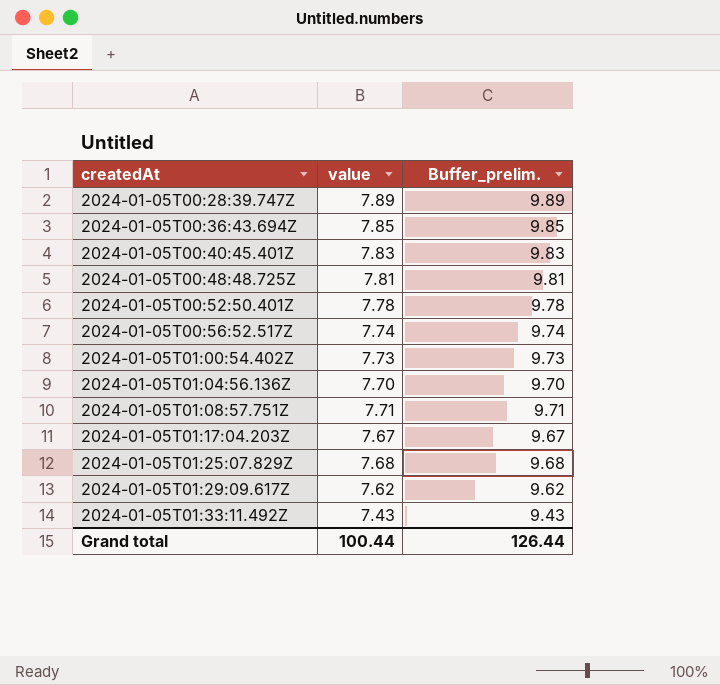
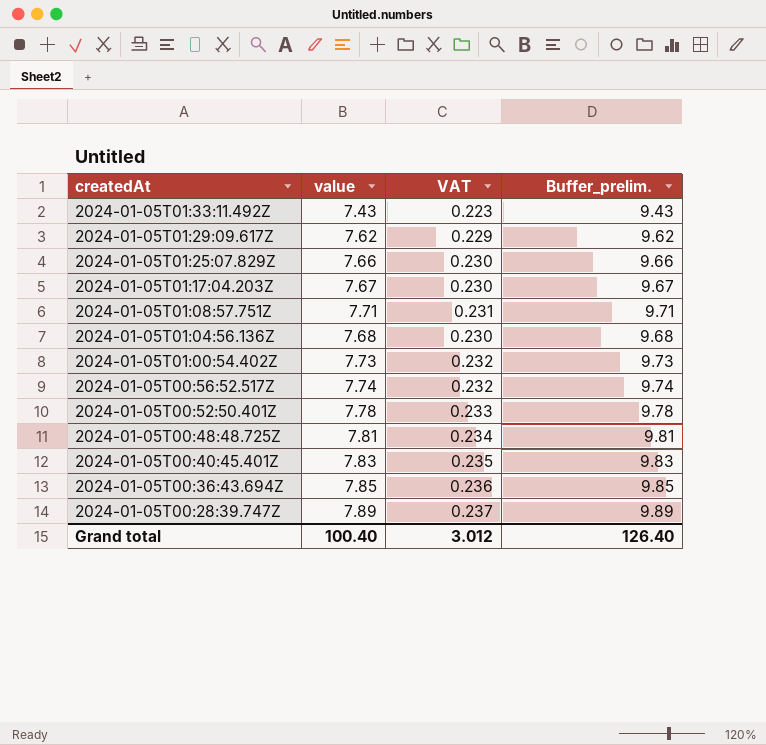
row order: createdAt ascending -> createdAt descending
column VAT | formula: none -> [value] * 0.03
2024-01-05T01:25:07.829Z | value: 7.68 -> 7.66
2024-01-05T01:25:07.829Z | Buffer_prelim.: 9.68 -> 9.66
2024-01-05T01:04:56.136Z | value: 7.70 -> 7.68
2024-01-05T01:04:56.136Z | Buffer_prelim.: 9.70 -> 9.68
Grand total | value: 100.44 -> 100.40
Grand total | Buffer_prelim.: 126.44 -> 126.40

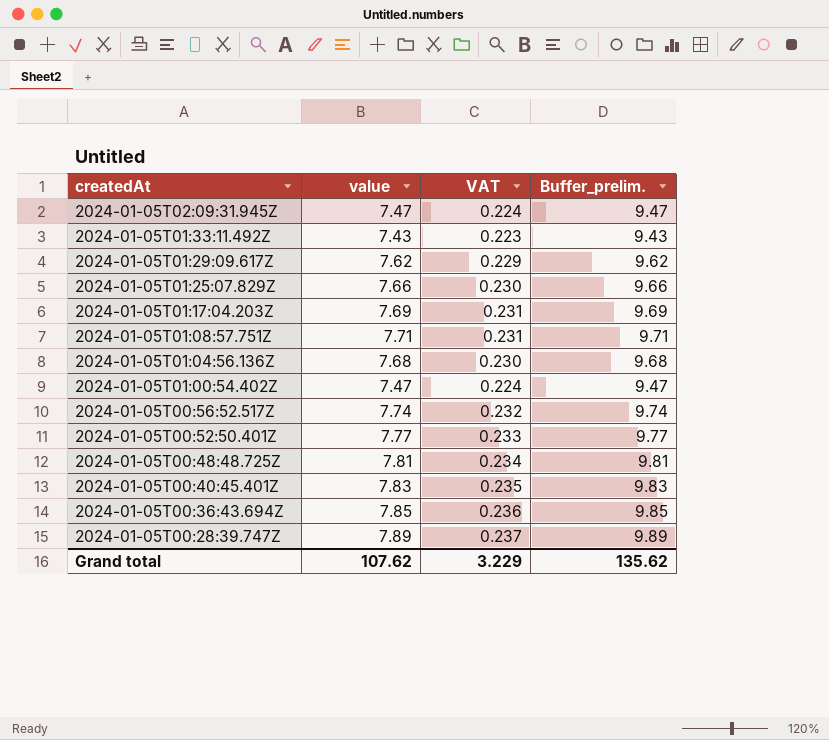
row 2024-01-05T02:09:31.945Z: none -> 7.47 | 0.224 | 9.47
2024-01-05T01:17:04.203Z | value: 7.67 -> 7.69
2024-01-05T01:17:04.203Z | VAT: 0.230 -> 0.231
2024-01-05T01:17:04.203Z | Buffer_prelim.: 9.67 -> 9.69
2024-01-05T01:00:54.402Z | value: 7.73 -> 7.47
2024-01-05T01:00:54.402Z | VAT: 0.232 -> 0.224
2024-01-05T01:00:54.402Z | Buffer_prelim.: 9.73 -> 9.47
2024-01-05T00:52:50.401Z | value: 7.78 -> 7.77
2024-01-05T00:52:50.401Z | Buffer_prelim.: 9.78 -> 9.77
Grand total | value: 100.40 -> 107.62
Grand total | VAT: 3.012 -> 3.229
Grand total | Buffer_prelim.: 126.40 -> 135.62

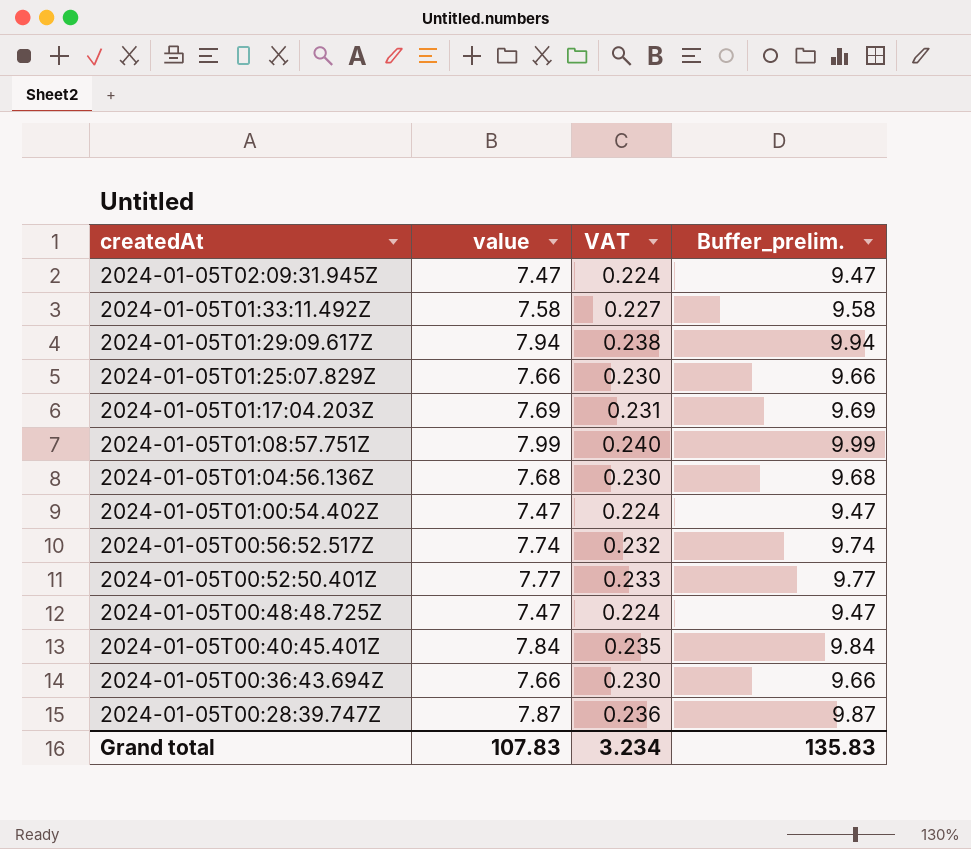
2024-01-05T01:33:11.492Z | value: 7.43 -> 7.58
2024-01-05T01:33:11.492Z | VAT: 0.223 -> 0.227
2024-01-05T01:33:11.492Z | Buffer_prelim.: 9.43 -> 9.58
2024-01-05T01:29:09.617Z | value: 7.62 -> 7.94
2024-01-05T01:29:09.617Z | VAT: 0.229 -> 0.238
2024-01-05T01:29:09.617Z | Buffer_prelim.: 9.62 -> 9.94
2024-01-05T01:08:57.751Z | value: 7.71 -> 7.99
2024-01-05T01:08:57.751Z | VAT: 0.231 -> 0.240
2024-01-05T01:08:57.751Z | Buffer_prelim.: 9.71 -> 9.99
2024-01-05T00:48:48.725Z | value: 7.81 -> 7.47
2024-01-05T00:48:48.725Z | VAT: 0.234 -> 0.224
2024-01-05T00:48:48.725Z | Buffer_prelim.: 9.81 -> 9.47
2024-01-05T00:40:45.401Z | value: 7.83 -> 7.84
2024-01-05T00:40:45.401Z | Buffer_prelim.: 9.83 -> 9.84
2024-01-05T00:36:43.694Z | value: 7.85 -> 7.66
2024-01-05T00:36:43.694Z | VAT: 0.236 -> 0.230
2024-01-05T00:36:43.694Z | Buffer_prelim.: 9.85 -> 9.66
2024-01-05T00:28:39.747Z | value: 7.89 -> 7.87
2024-01-05T00:28:39.747Z | VAT: 0.237 -> 0.236
2024-01-05T00:28:39.747Z | Buffer_prelim.: 9.89 -> 9.87
Grand total | value: 107.62 -> 107.83
Grand total | VAT: 3.229 -> 3.234
Grand total | Buffer_prelim.: 135.62 -> 135.83

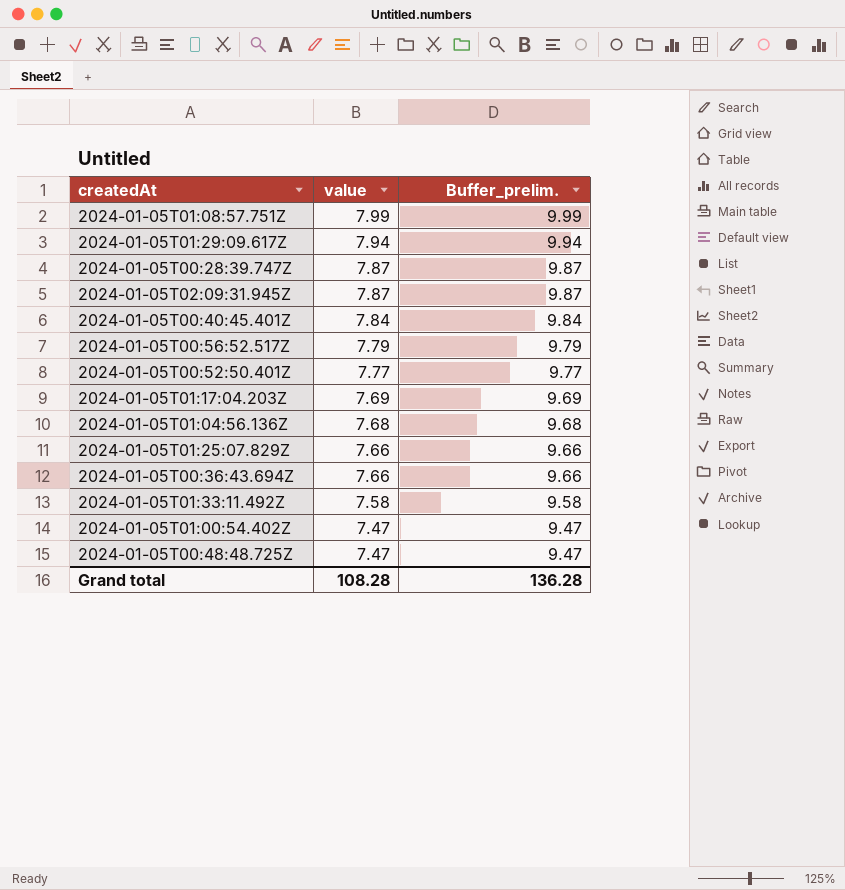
row order: createdAt descending -> value descending
column VAT | formula: [value] * 0.03 -> none
2024-01-05T02:09:31.945Z | value: 7.47 -> 7.87
2024-01-05T02:09:31.945Z | Buffer_prelim.: 9.47 -> 9.87
2024-01-05T00:56:52.517Z | value: 7.74 -> 7.79
2024-01-05T00:56:52.517Z | Buffer_prelim.: 9.74 -> 9.79
Grand total | value: 107.83 -> 108.28
Grand total | Buffer_prelim.: 135.83 -> 136.28

